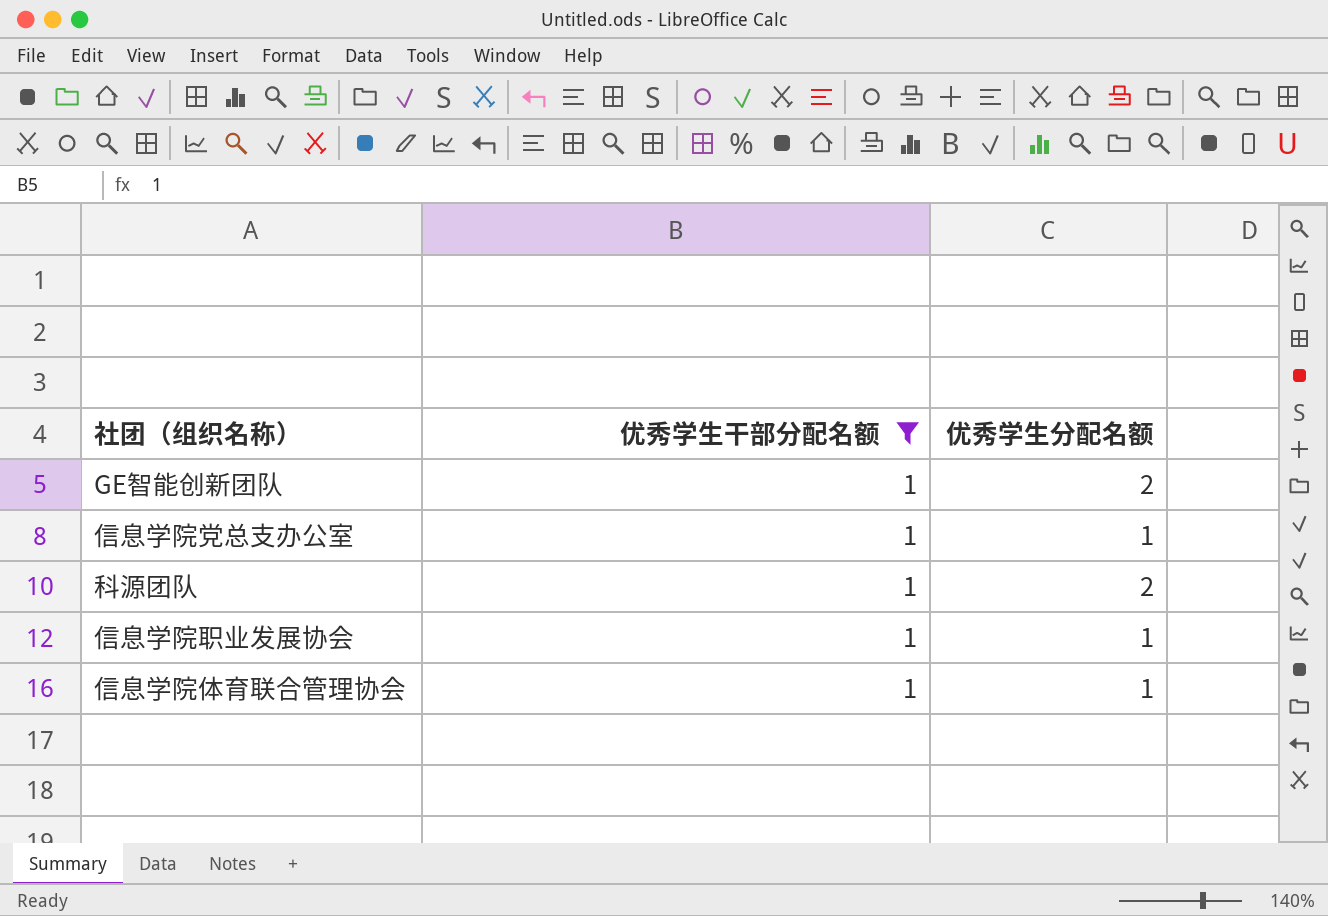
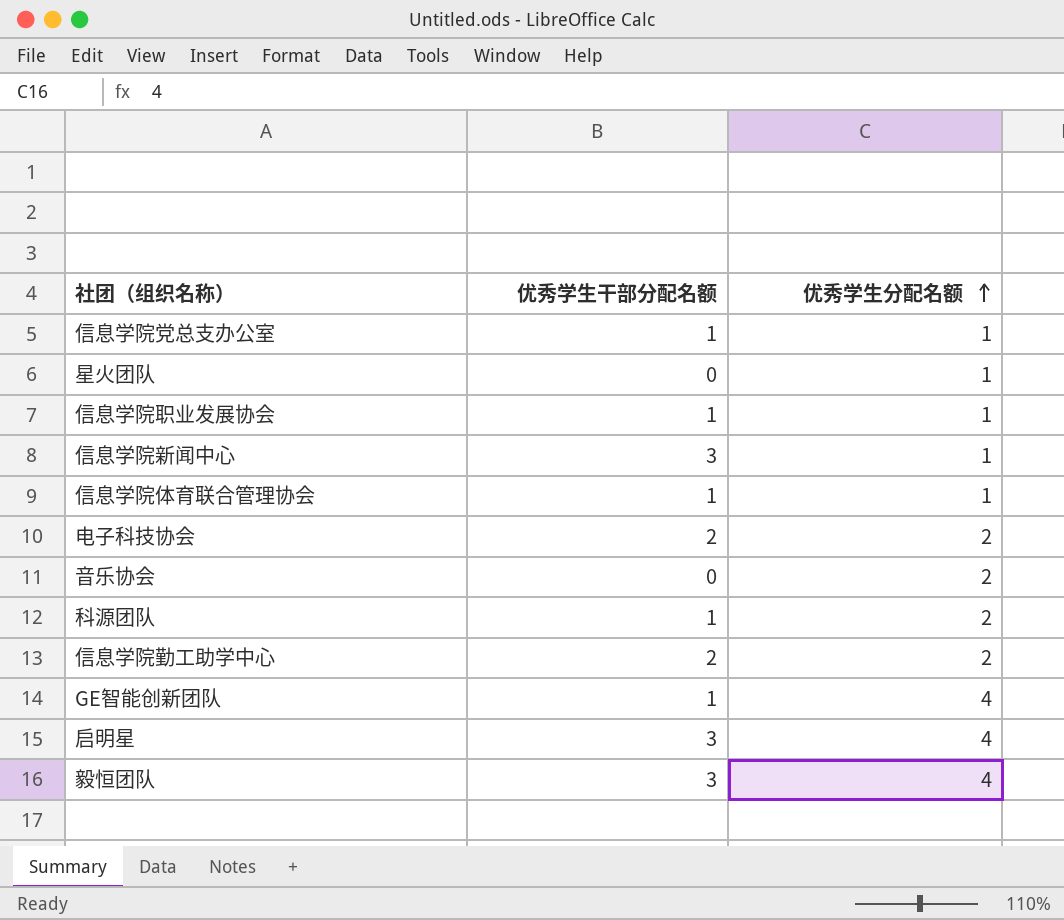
filter: 优秀学生干部分配名额 = 1 -> none
row order: none -> 优秀学生分配名额 ascending
GE智能创新团队 | 优秀学生分配名额: 2 -> 4

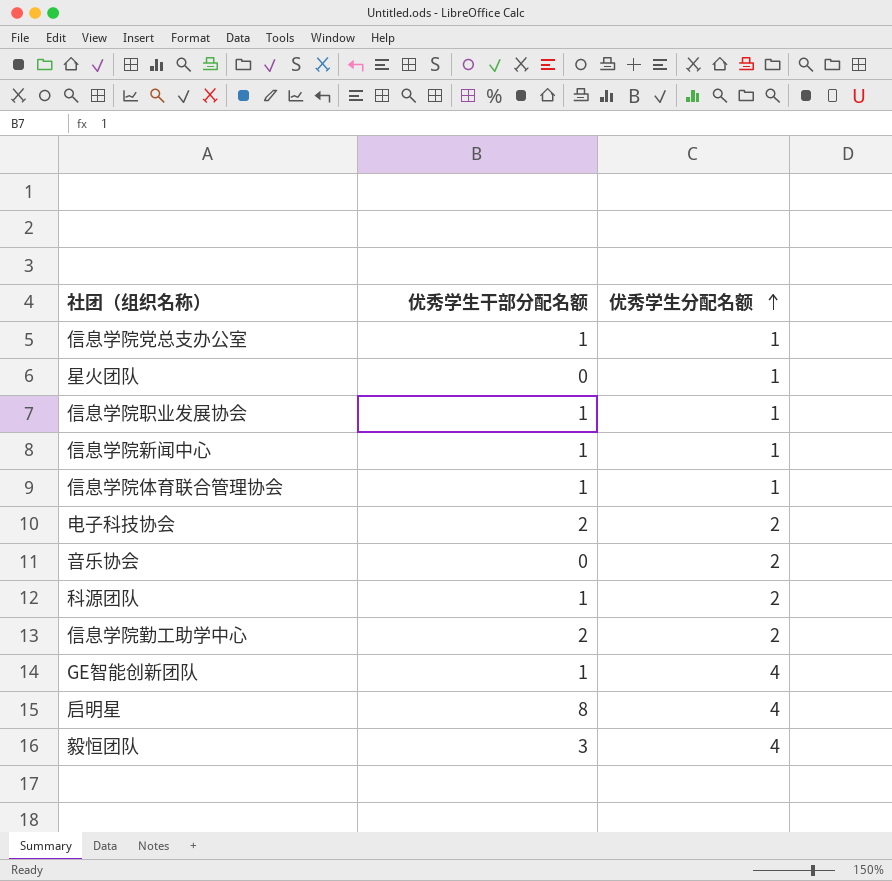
信息学院新闻中心 | 优秀学生干部分配名额: 3 -> 1
启明星 | 优秀学生干部分配名额: 3 -> 8

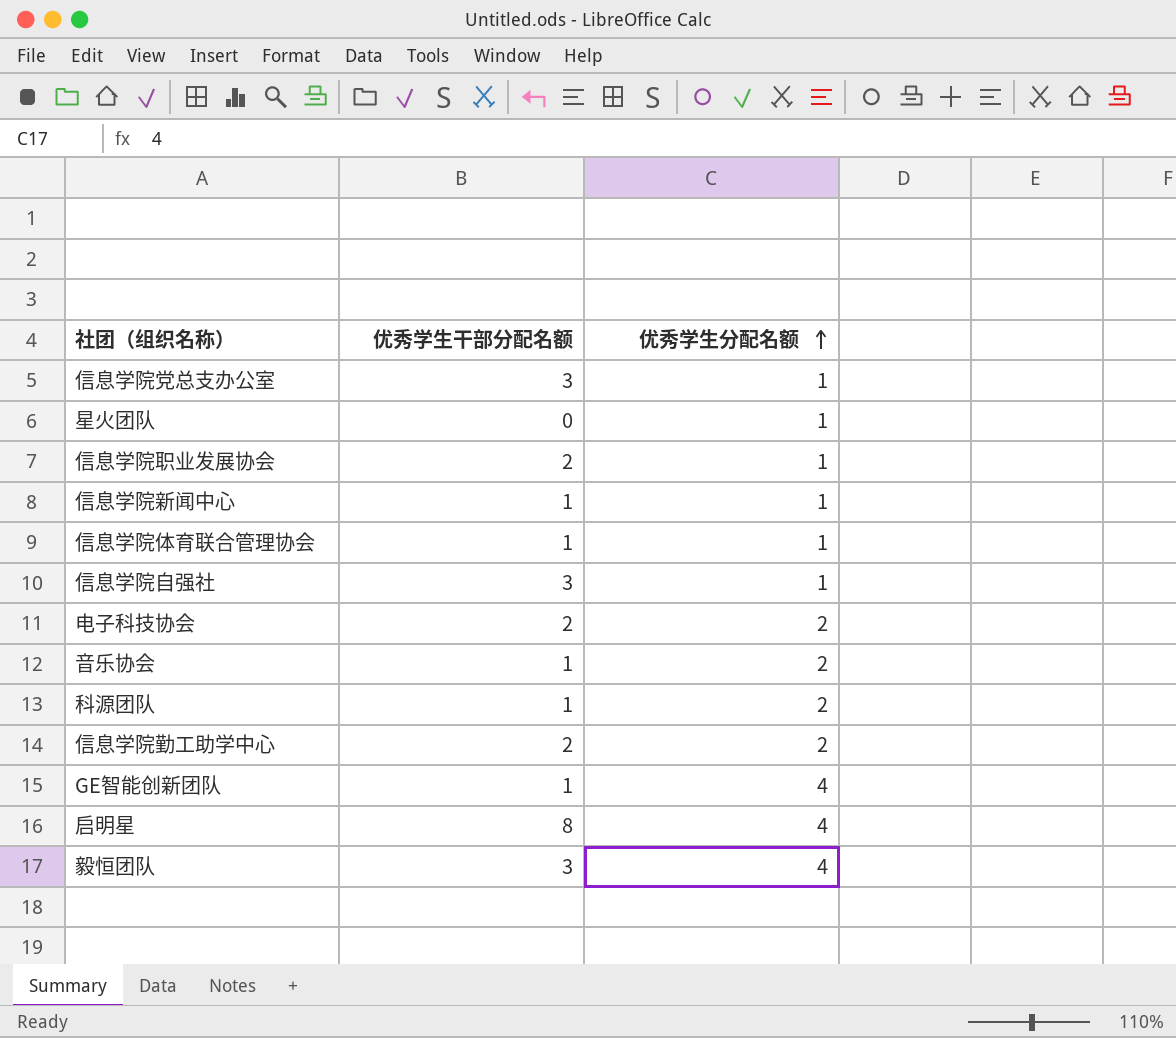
信息学院党总支办公室 | 优秀学生干部分配名额: 1 -> 3
信息学院职业发展协会 | 优秀学生干部分配名额: 1 -> 2
row 信息学院自强社: none -> 3 | 1
音乐协会 | 优秀学生干部分配名额: 0 -> 1

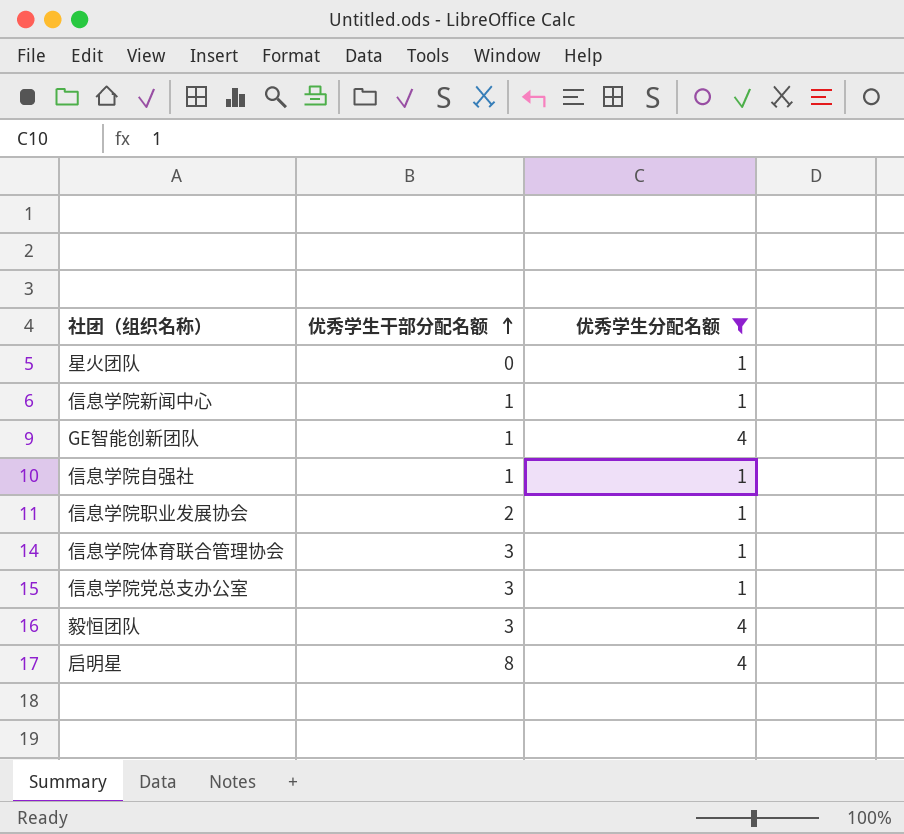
filter: none -> 优秀学生分配名额 != 2
row order: 优秀学生分配名额 ascending -> 优秀学生干部分配名额 ascending
信息学院自强社 | 优秀学生干部分配名额: 3 -> 1
信息学院体育联合管理协会 | 优秀学生干部分配名额: 1 -> 3

